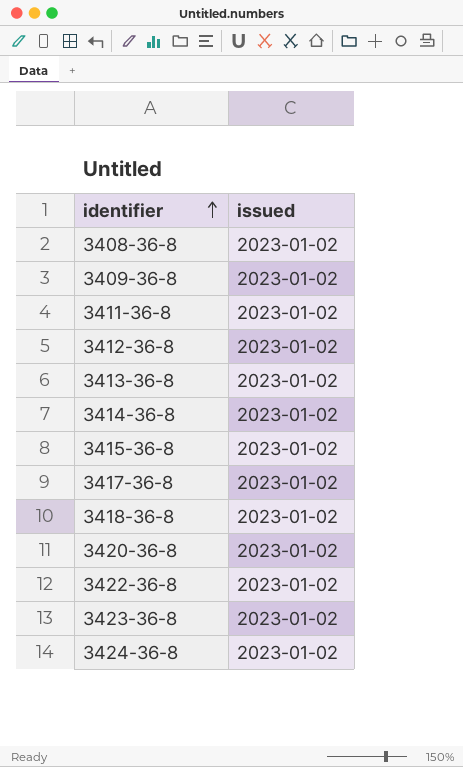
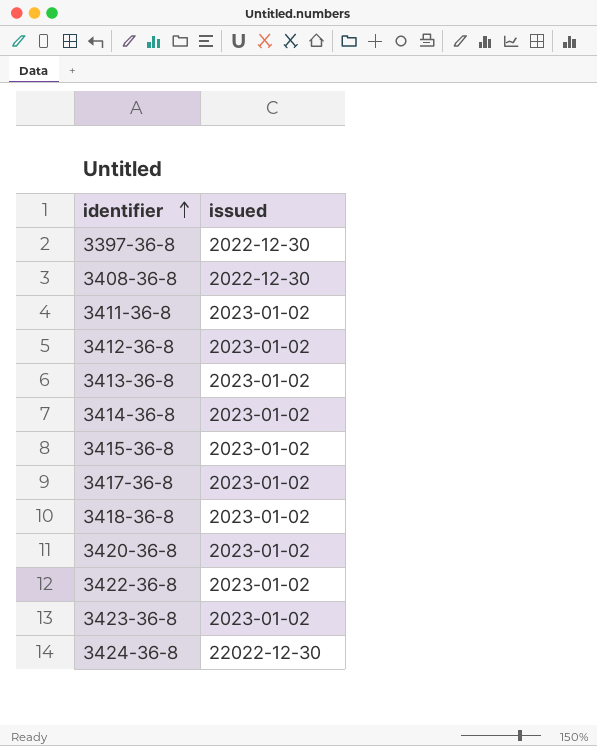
row 3409-36-8: 2023-01-02 -> none
row 3397-36-8: none -> 2022-12-30
3408-36-8 | issued: 2023-01-02 -> 2022-12-30
3424-36-8 | issued: 2023-01-02 -> 22022-12-30

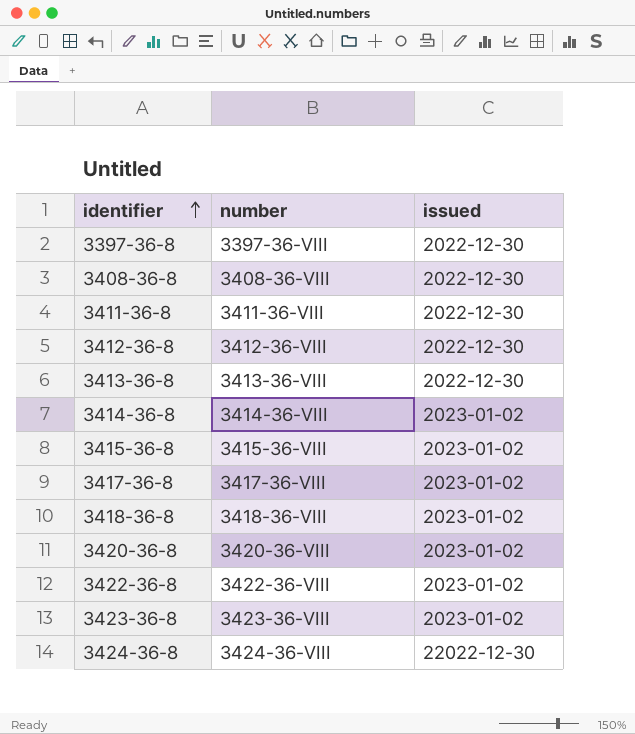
column number | position: none -> 2
3411-36-8 | issued: 2023-01-02 -> 2022-12-30
3412-36-8 | issued: 2023-01-02 -> 2022-12-30
3413-36-8 | issued: 2023-01-02 -> 2022-12-30

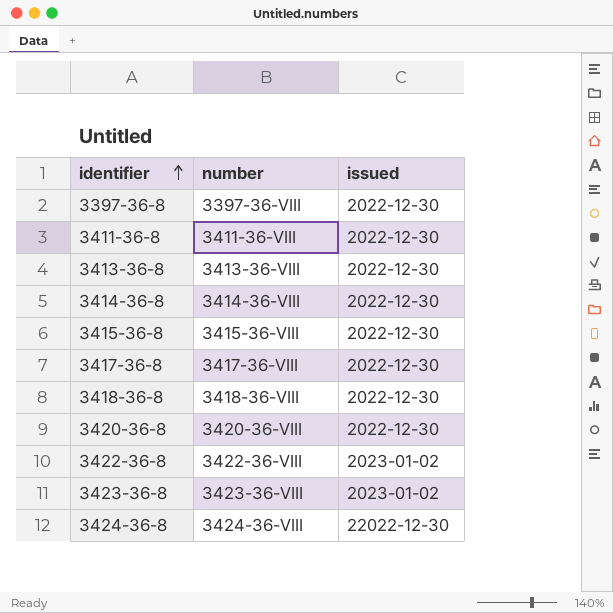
row 3408-36-8: 3408-36-VIII | 2022-12-30 -> none
row 3412-36-8: 3412-36-VIII | 2022-12-30 -> none
3414-36-8 | issued: 2023-01-02 -> 2022-12-30
3415-36-8 | issued: 2023-01-02 -> 2022-12-30
3417-36-8 | issued: 2023-01-02 -> 2022-12-30
3418-36-8 | issued: 2023-01-02 -> 2022-12-30
3420-36-8 | issued: 2023-01-02 -> 2022-12-30

